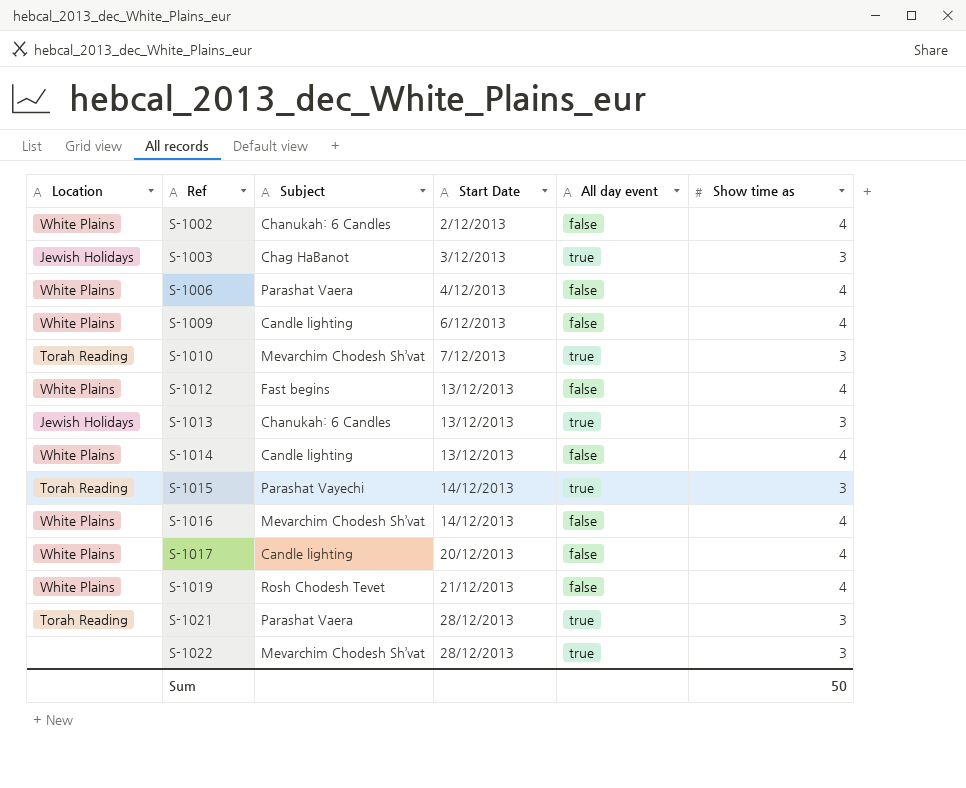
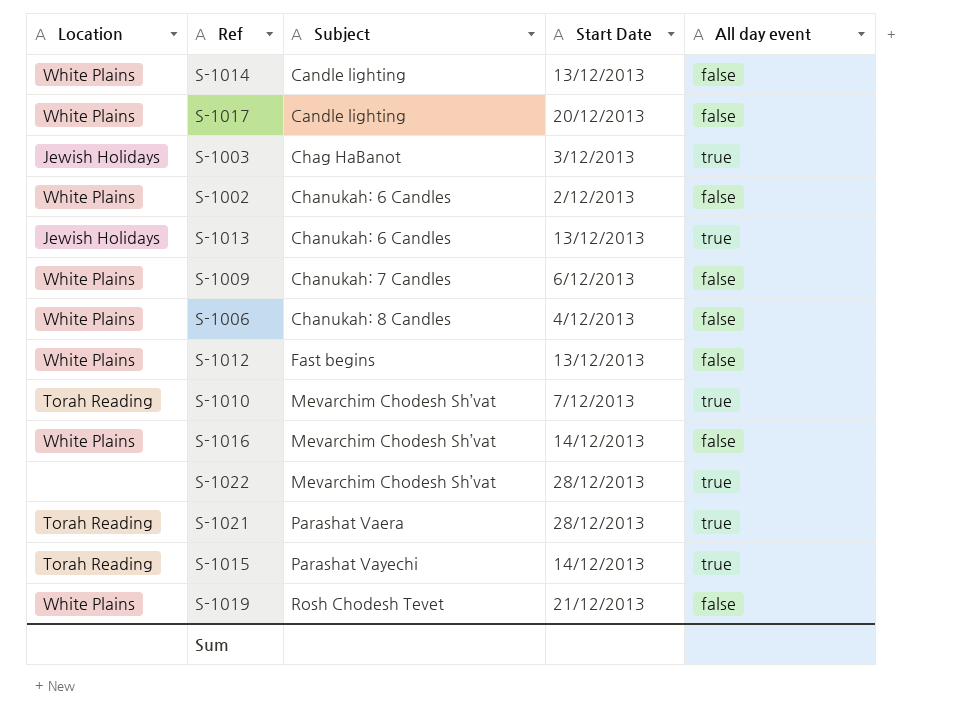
row order: Ref ascending -> Subject ascending
column Show time as | position: 6 -> none
S-1009 | Subject: Candle lighting -> Chanukah: 7 Candles
S-1006 | Subject: Parashat Vaera -> Chanukah: 8 Candles

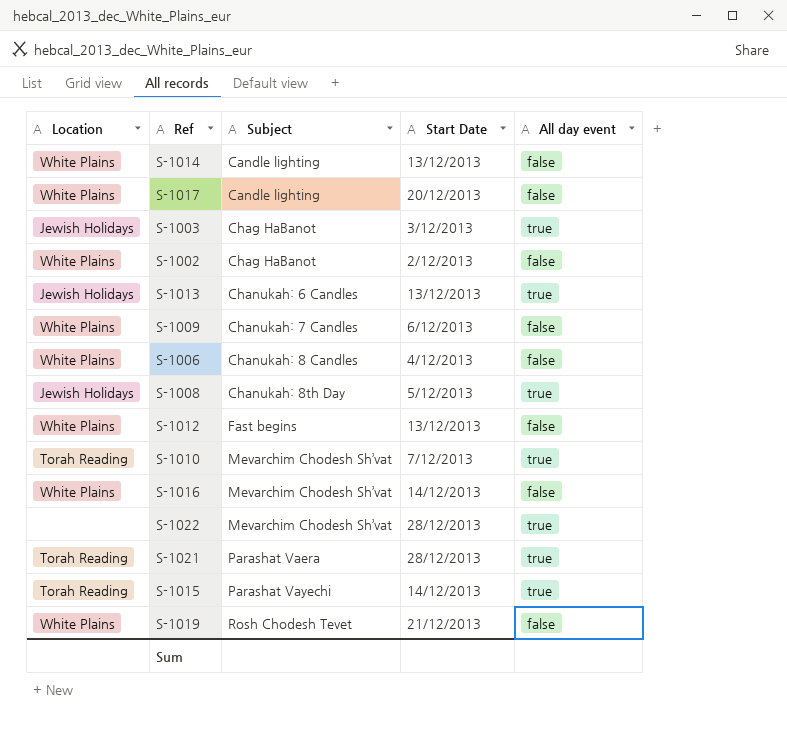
S-1002 | Subject: Chanukah: 6 Candles -> Chag HaBanot
row S-1008: none -> Jewish Holidays | Chanukah: 8th Day | 5/12/2013 | true

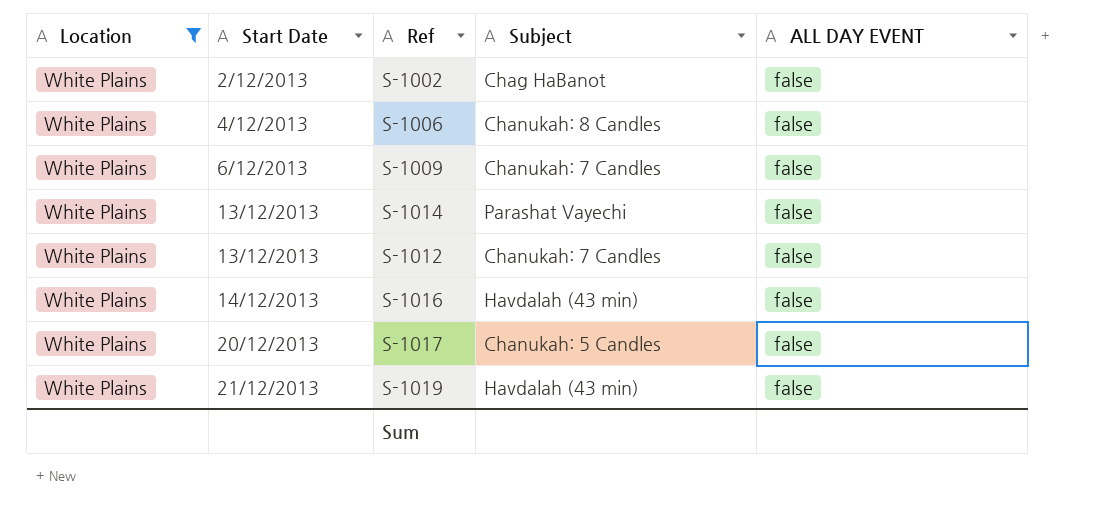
filter: none -> Location = White Plains
row order: Subject ascending -> Start Date ascending
column Start Date | position: 4 -> 2
column name: All day event -> ALL DAY EVENT
S-1014 | Subject: Candle lighting -> Parashat Vayechi
S-1012 | Subject: Fast begins -> Chanukah: 7 Candles
S-1016 | Subject: Mevarchim Chodesh Sh’vat -> Havdalah (43 min)
S-1017 | Subject: Candle lighting -> Chanukah: 5 Candles
S-1019 | Subject: Rosh Chodesh Tevet -> Havdalah (43 min)

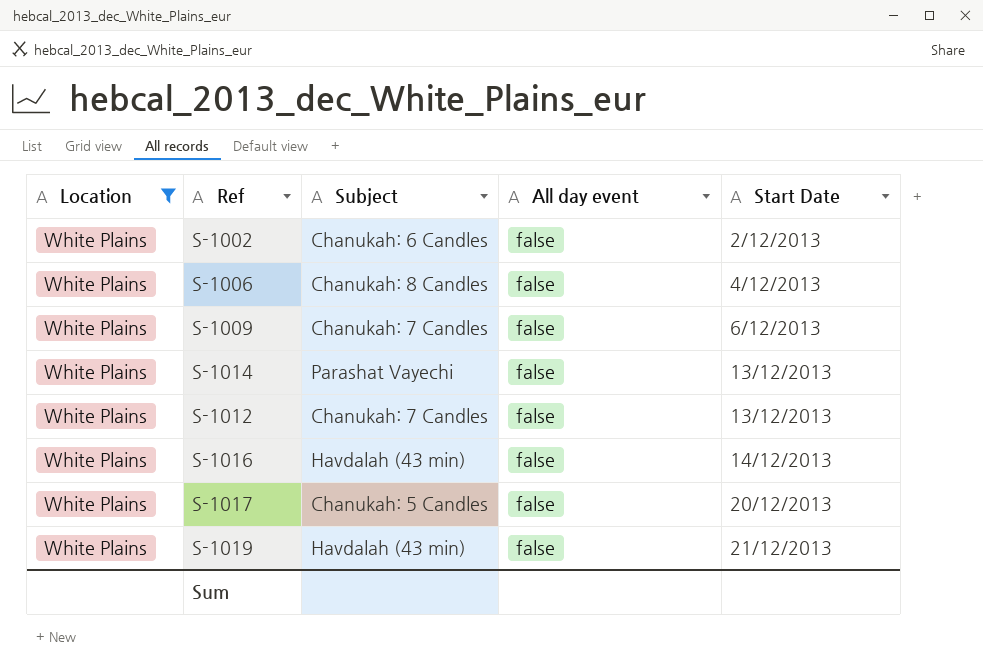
column name: ALL DAY EVENT -> All day event
column Start Date | position: 2 -> 5
S-1002 | Subject: Chag HaBanot -> Chanukah: 6 Candles

